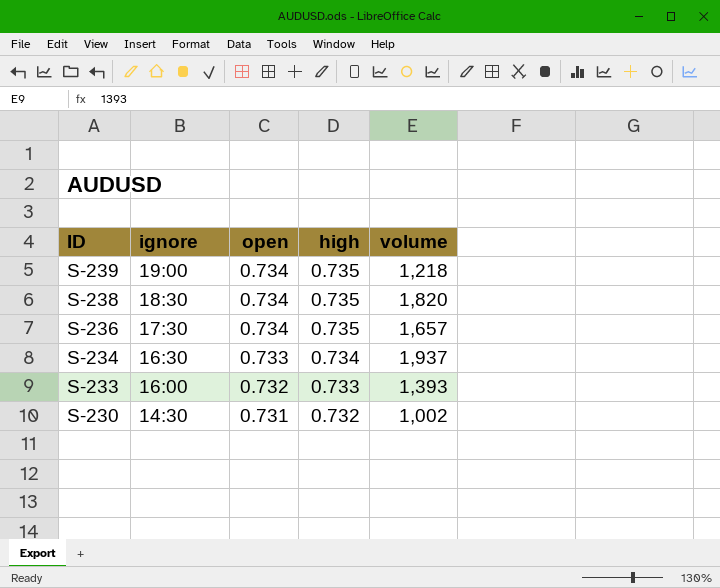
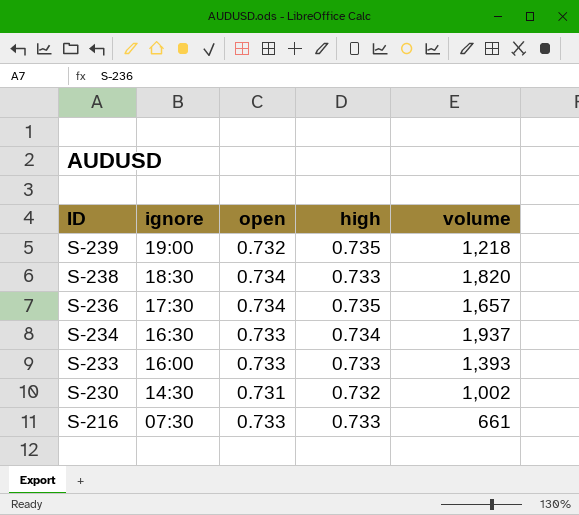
S-239 | open: 0.734 -> 0.732
S-238 | high: 0.735 -> 0.733
S-233 | open: 0.732 -> 0.733
row S-216: none -> 07:30 | 0.733 | 0.733 | 661

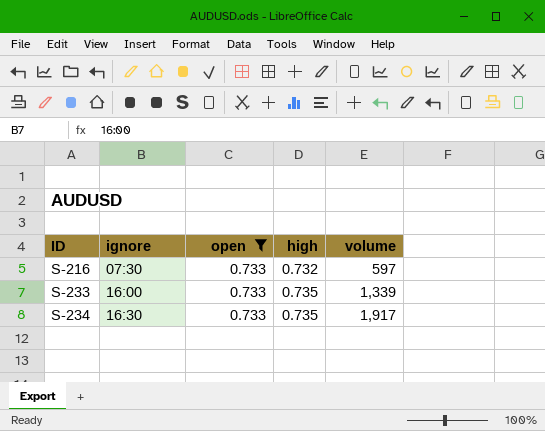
filter: none -> open = 0.733
row order: ID descending -> ID ascending
S-216 | high: 0.733 -> 0.732
S-216 | volume: 661 -> 597
S-233 | high: 0.733 -> 0.735
S-233 | volume: 1,393 -> 1,339
S-234 | high: 0.734 -> 0.735
S-234 | volume: 1,937 -> 1,917

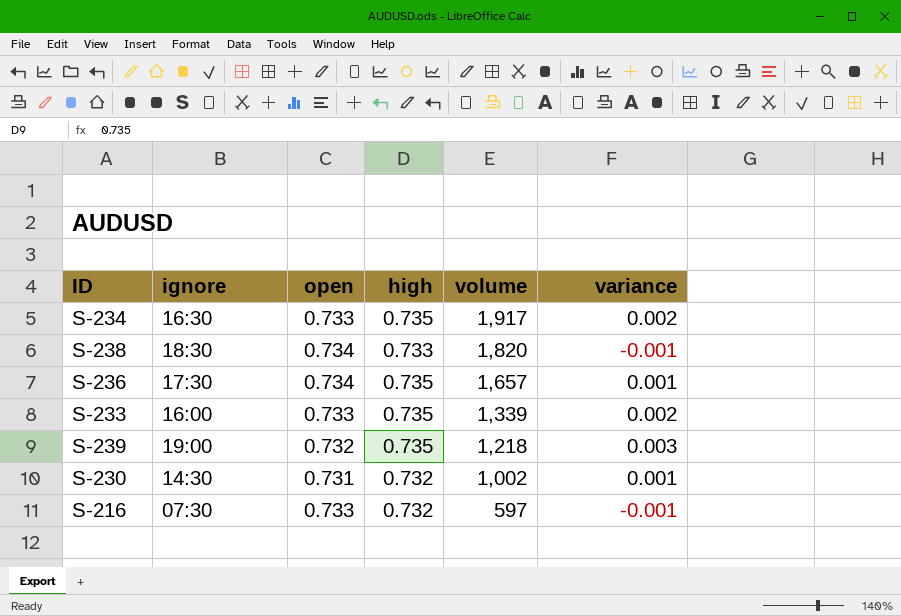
filter: open = 0.733 -> none
row order: ID ascending -> volume descending
column variance | formula: none -> [high] - [open]

